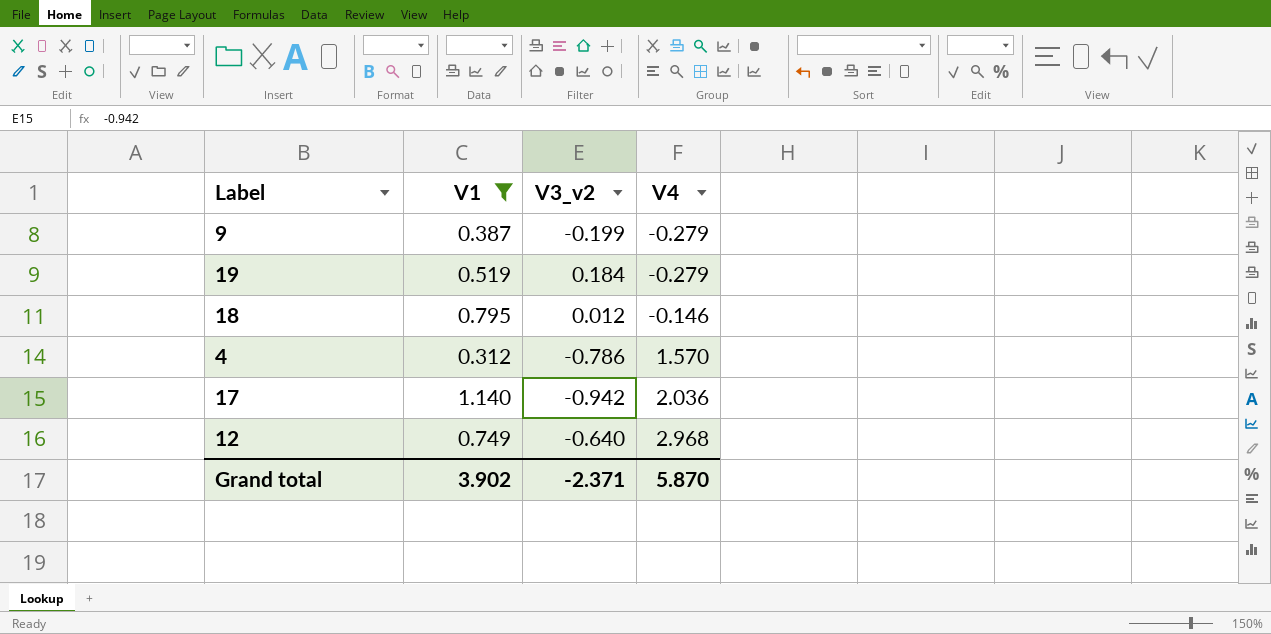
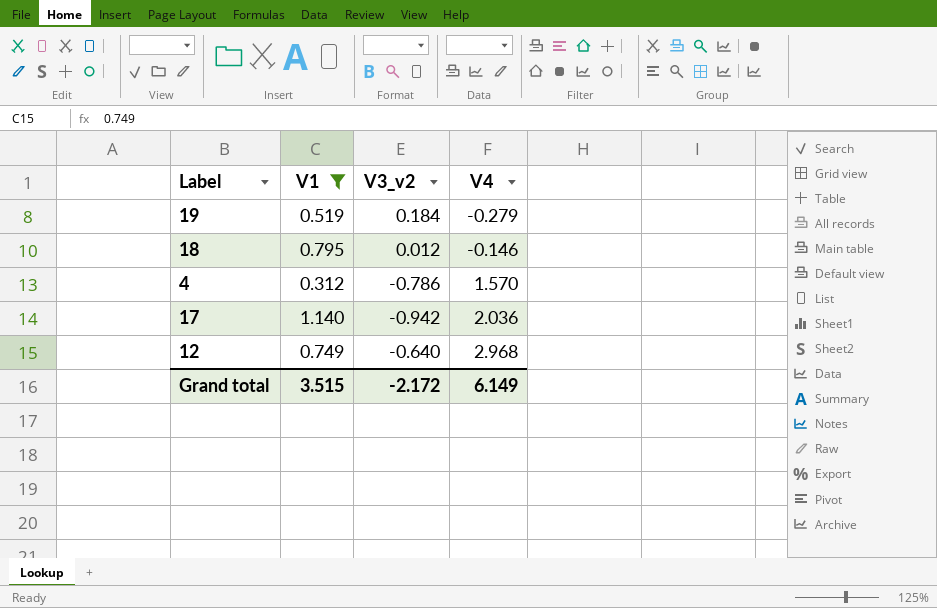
row 9: 0.387 | -0.199 | -0.279 -> none
Grand total | V1: 3.902 -> 3.515
Grand total | V3_v2: -2.371 -> -2.172
Grand total | V4: 5.870 -> 6.149

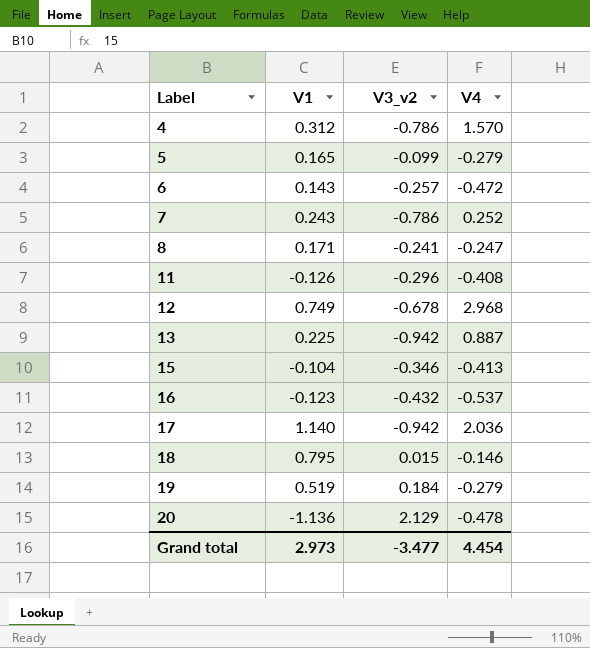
filter: V1 >= 0.312 -> none
row order: V4 ascending -> Label ascending
12 | V3_v2: -0.640 -> -0.678
18 | V3_v2: 0.012 -> 0.015
Grand total | V1: 3.515 -> 2.973
Grand total | V3_v2: -2.172 -> -3.477
Grand total | V4: 6.149 -> 4.454

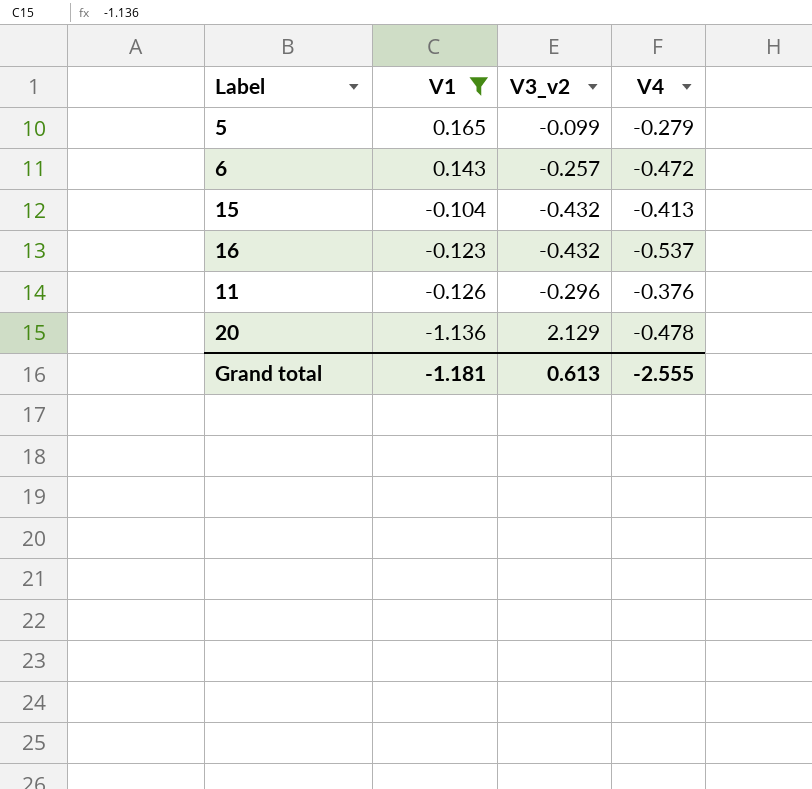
filter: none -> V1 <= 0.165
row order: Label ascending -> V1 descending
15 | V3_v2: -0.346 -> -0.432
11 | V4: -0.408 -> -0.376
Grand total | V1: 2.973 -> -1.181
Grand total | V3_v2: -3.477 -> 0.613
Grand total | V4: 4.454 -> -2.555

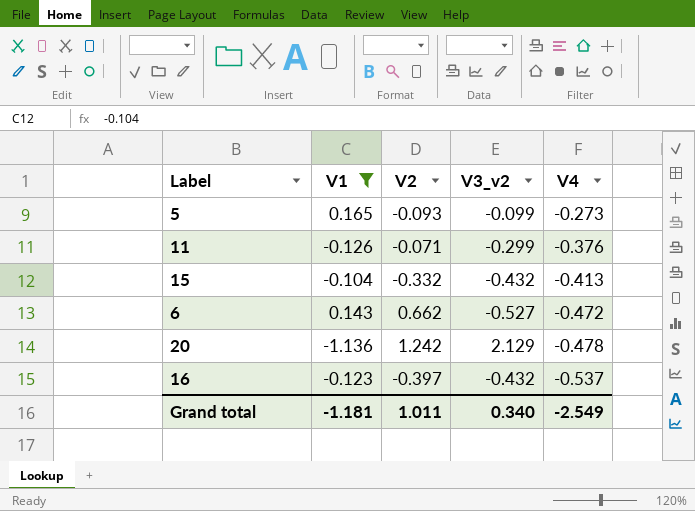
row order: V1 descending -> V4 descending
column V2 | position: none -> 3
5 | V4: -0.279 -> -0.273
11 | V3_v2: -0.296 -> -0.299
6 | V3_v2: -0.257 -> -0.527
Grand total | V3_v2: 0.613 -> 0.340
Grand total | V4: -2.555 -> -2.549

